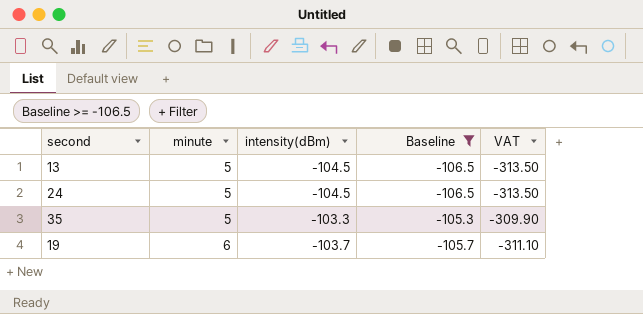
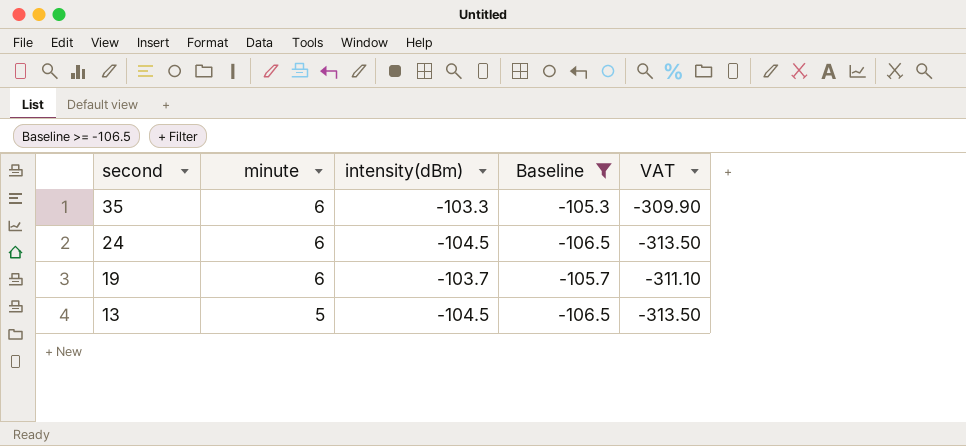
row order: minute ascending -> second descending
35 | minute: 5 -> 6
24 | minute: 5 -> 6

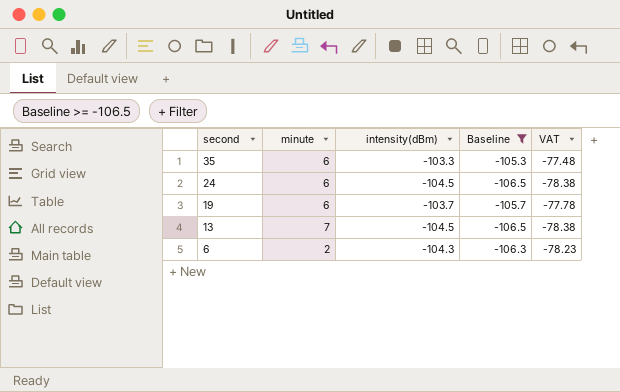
column VAT | formula: [intensity(dBm)] * 3 -> [intensity(dBm)] * 0.75
13 | minute: 5 -> 7
row 6: none -> 2 | -104.3 | -106.3 | -78.23

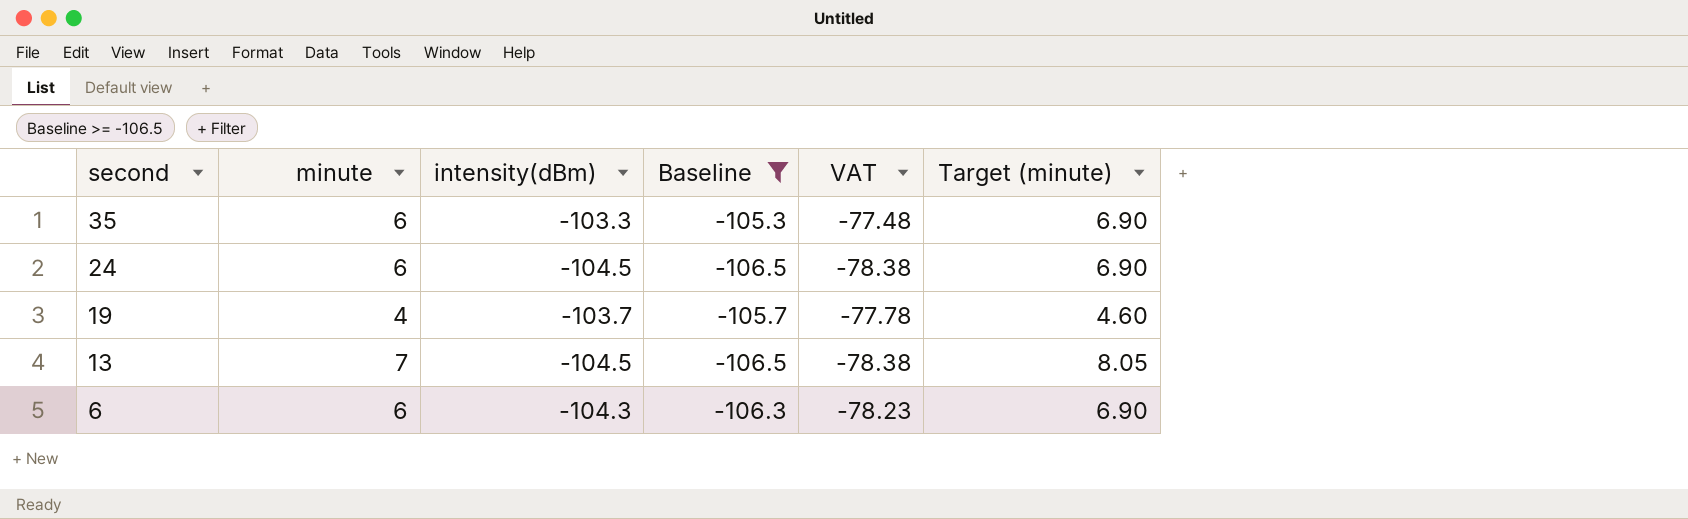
column Target (minute) | formula: none -> [minute] * 1.15
19 | minute: 6 -> 4
6 | minute: 2 -> 6

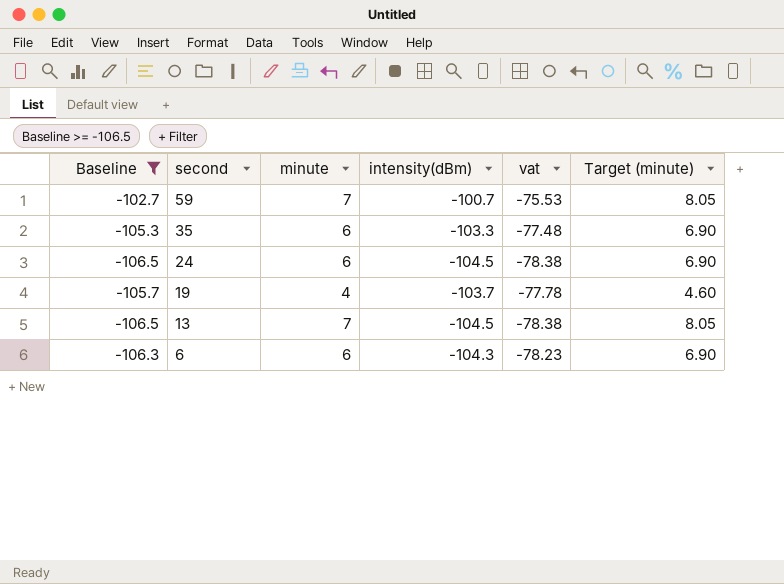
column Baseline | position: 4 -> 1
column name: VAT -> vat
row 59: none -> -102.7 | 7 | -100.7 | -75.53 | 8.05

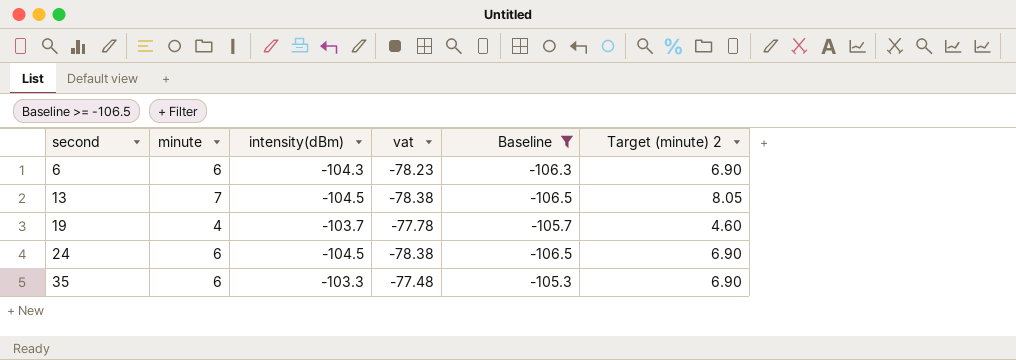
row order: second descending -> second ascending
column Baseline | position: 1 -> 5
column name: Target (minute) -> Target (minute) 2
row 59: -102.7 | 7 | -100.7 | -75.53 | 8.05 -> none

